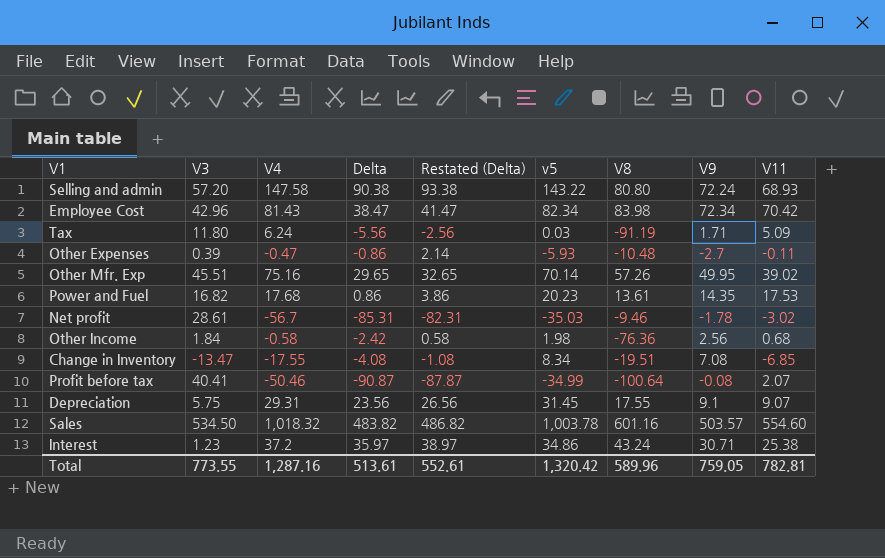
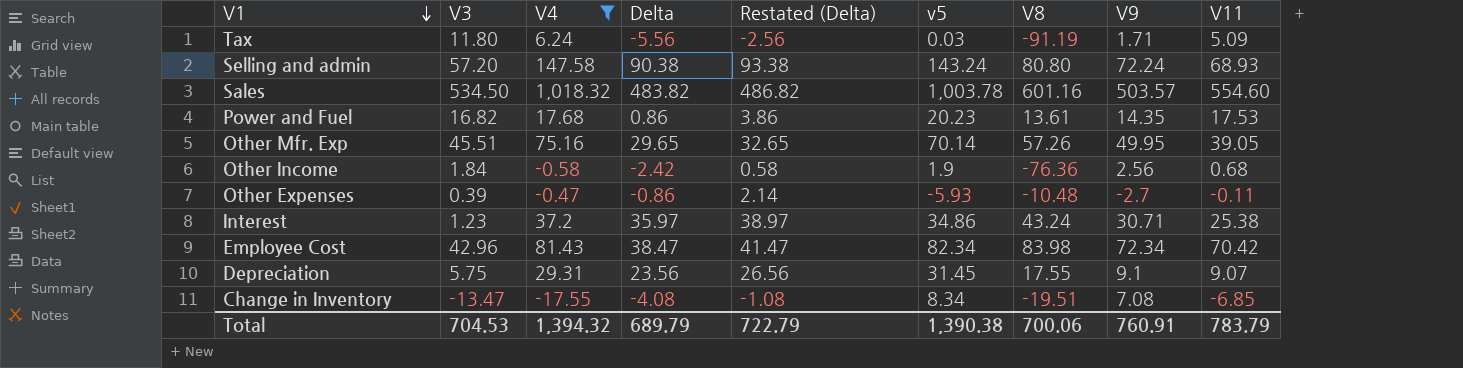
filter: none -> V4 >= -17.55
row order: none -> V1 descending
Selling and admin | v5: 143.22 -> 143.24
Other Mfr. Exp | V11: 39.02 -> 39.05
Other Income | v5: 1.98 -> 1.9
Total | V3: 773.55 -> 704.53
Total | V4: 1,287.16 -> 1,394.32
Total | Delta: 513.61 -> 689.79
Total | Restated (Delta): 552.61 -> 722.79
Total | v5: 1,320.42 -> 1,390.38
Total | V8: 589.96 -> 700.06
Total | V9: 759.05 -> 760.91
Total | V11: 782.81 -> 783.79

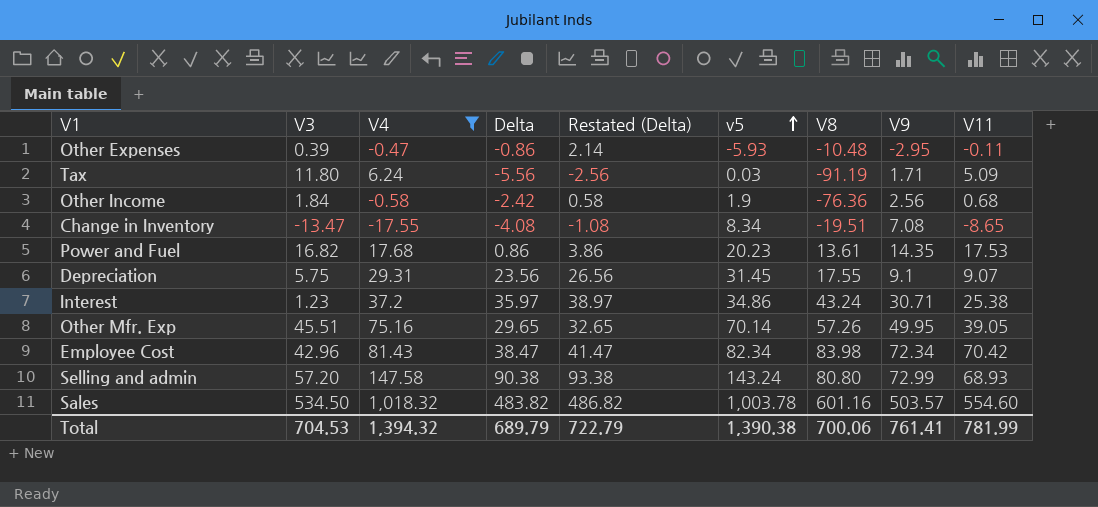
row order: V1 descending -> v5 ascending
Other Expenses | V9: -2.7 -> -2.95
Change in Inventory | V11: -6.85 -> -8.65
Selling and admin | V9: 72.24 -> 72.99
Total | V9: 760.91 -> 761.41
Total | V11: 783.79 -> 781.99

